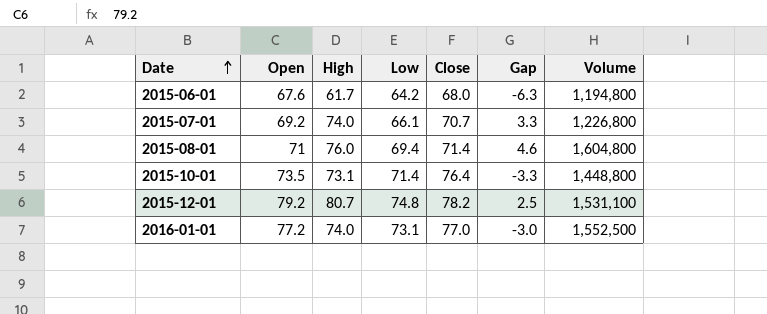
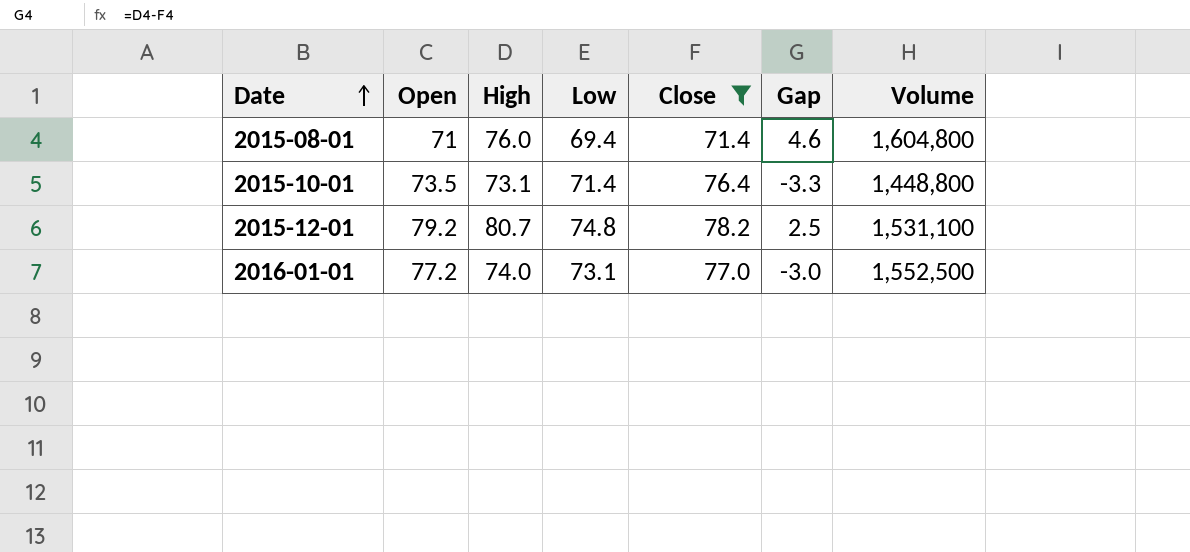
filter: none -> Close >= 71.4

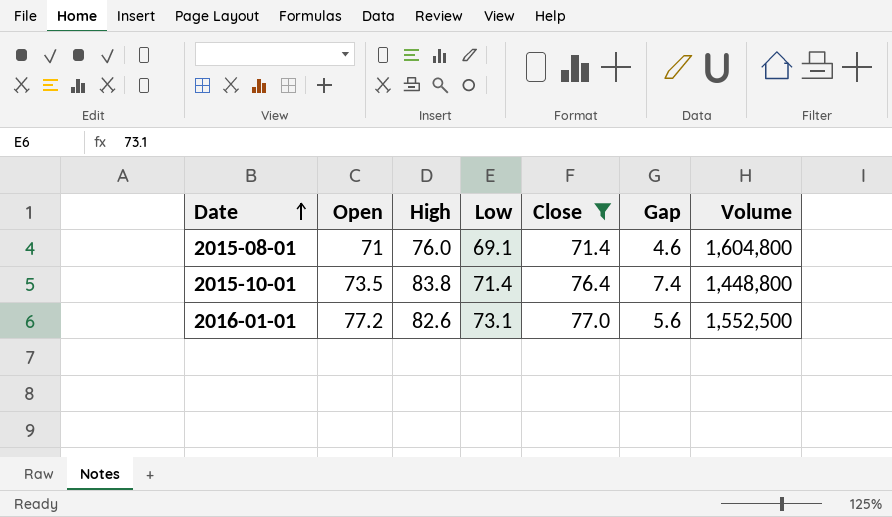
row 2015-12-01: 79.2 | 80.7 | 74.8 | 78.2 | 2.5 | 1,531,100 -> none
2015-08-01 | Low: 69.4 -> 69.1
2015-10-01 | High: 73.1 -> 83.8
2015-10-01 | Gap: -3.3 -> 7.4
2016-01-01 | High: 74.0 -> 82.6
2016-01-01 | Gap: -3.0 -> 5.6

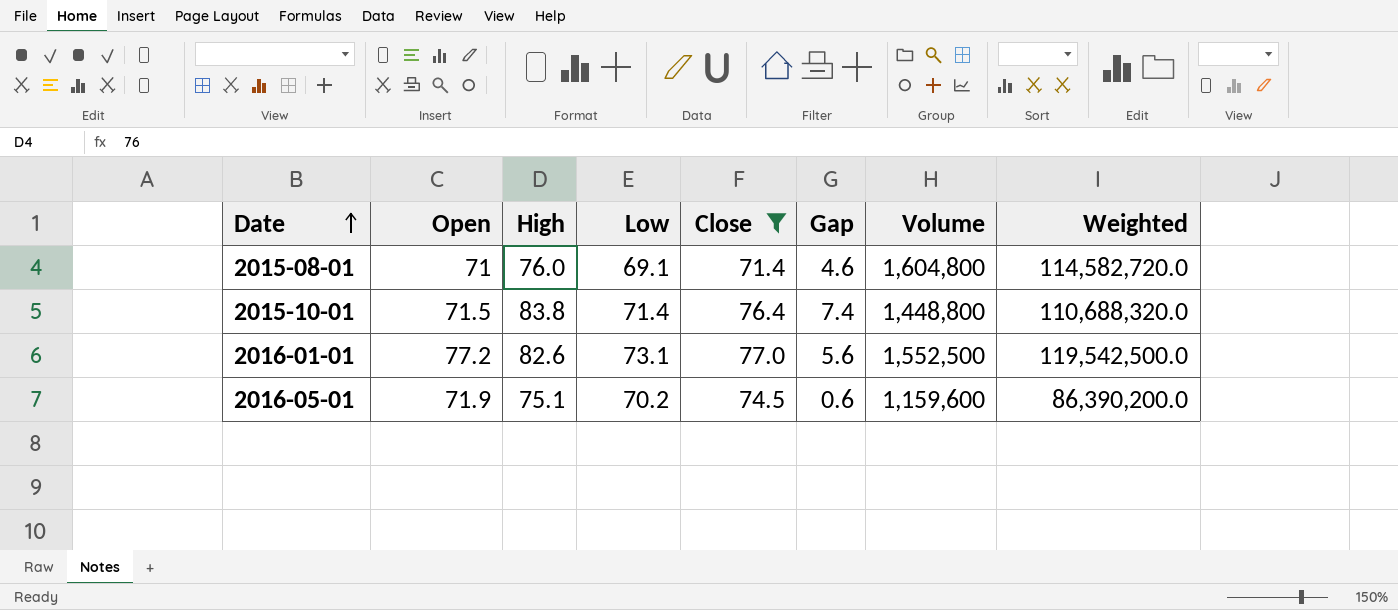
column Weighted | formula: none -> [Close] * [Volume]
2015-10-01 | Open: 73.5 -> 71.5
row 2016-05-01: none -> 71.9 | 75.1 | 70.2 | 74.5 | 0.6 | 1,159,600 | 86,390,200.0

